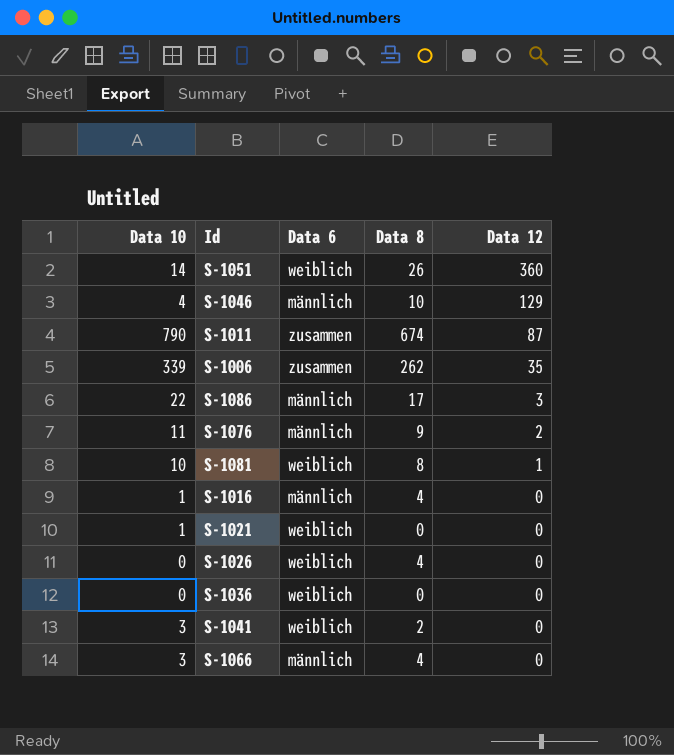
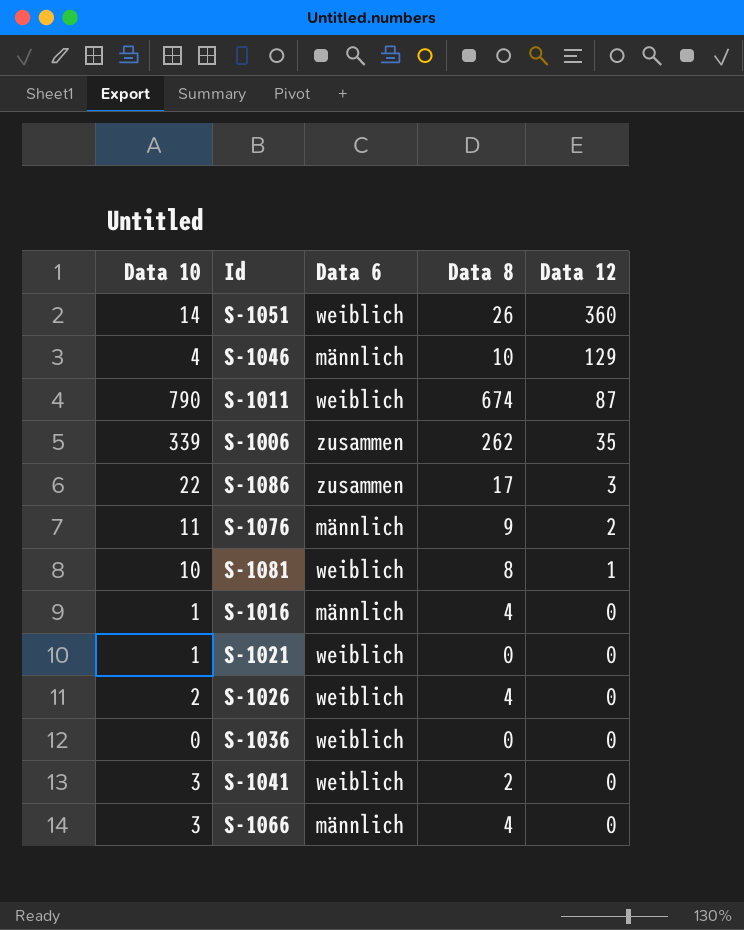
S-1011 | Data 6: zusammen -> weiblich
S-1086 | Data 6: männlich -> zusammen
S-1026 | Data 10: 0 -> 2

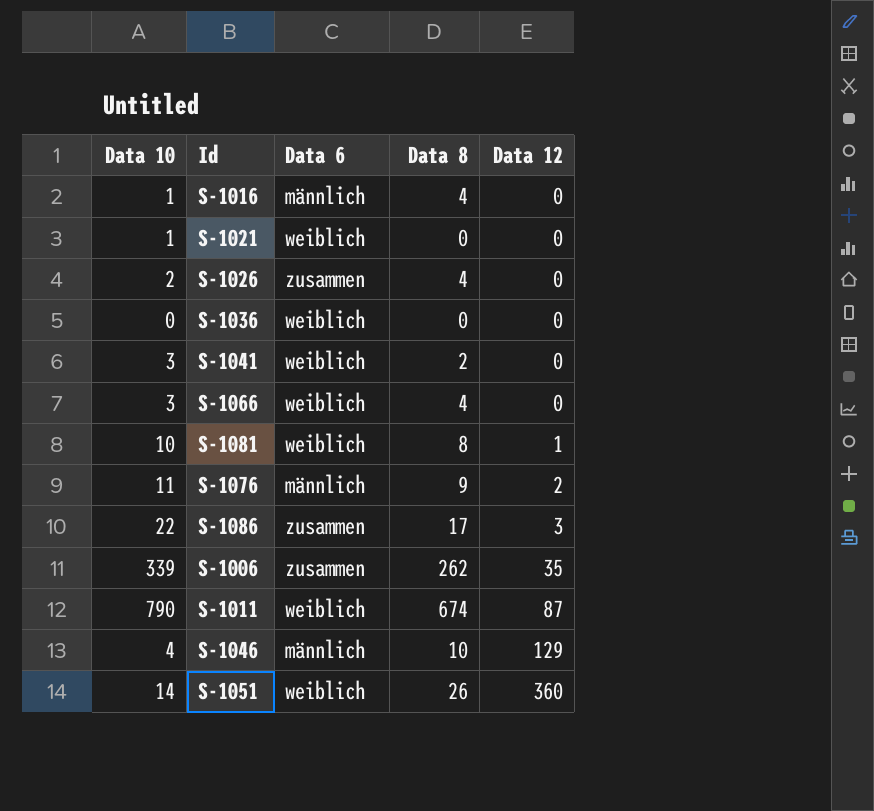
row order: Data 12 descending -> Data 12 ascending
S-1026 | Data 6: weiblich -> zusammen
S-1066 | Data 6: männlich -> weiblich

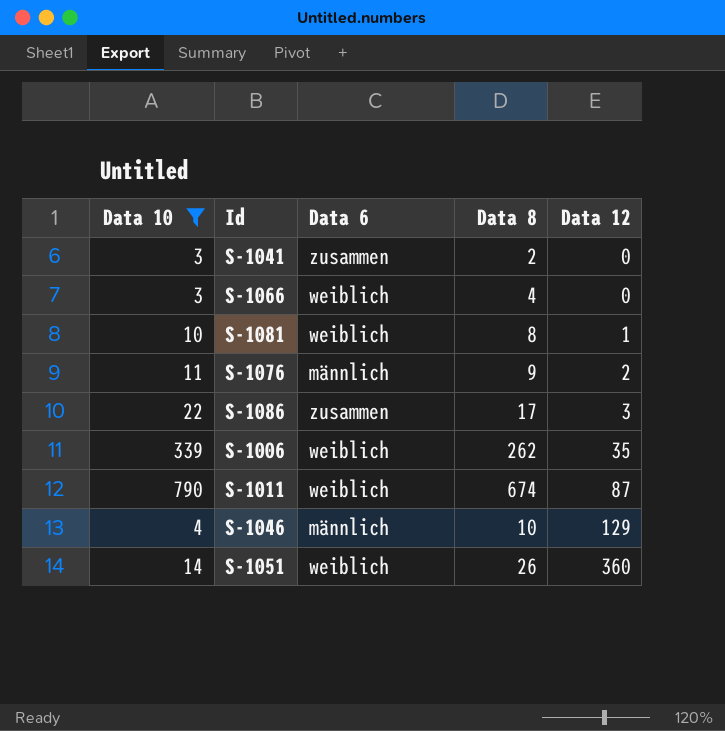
filter: none -> Data 10 >= 3
S-1041 | Data 6: weiblich -> zusammen
S-1006 | Data 6: zusammen -> weiblich

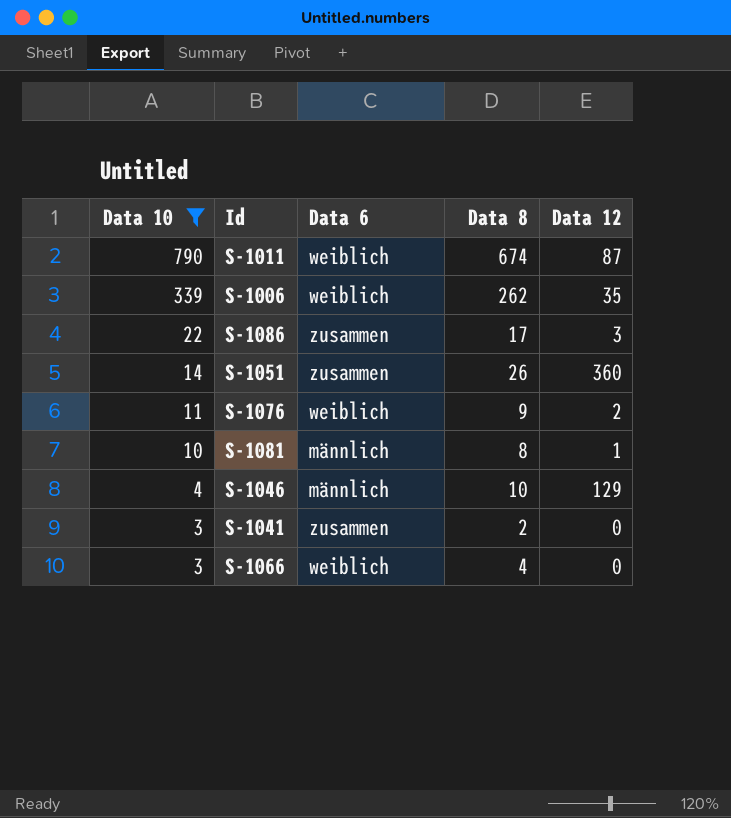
row order: Data 12 ascending -> Data 10 descending
S-1051 | Data 6: weiblich -> zusammen
S-1076 | Data 6: männlich -> weiblich
S-1081 | Data 6: weiblich -> männlich

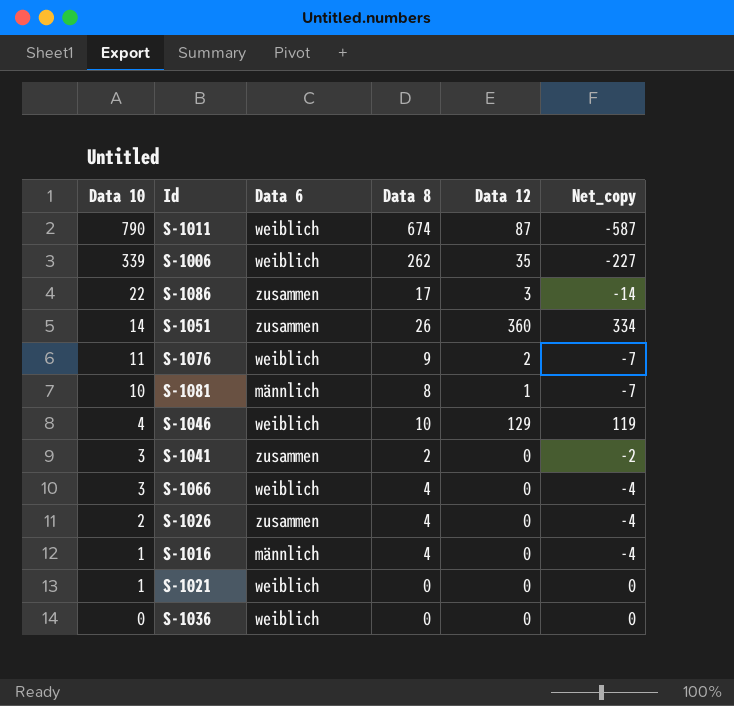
filter: Data 10 >= 3 -> none
column Net_copy | formula: none -> [Data 12] - [Data 8]
S-1046 | Data 6: männlich -> weiblich

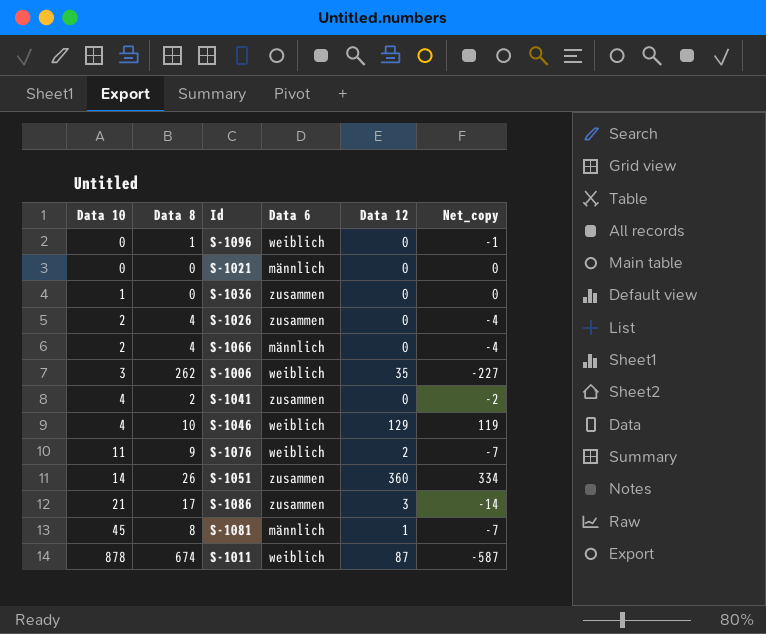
row order: Data 10 descending -> Data 10 ascending
column Data 8 | position: 4 -> 2
row S-1016: 1 | männlich | 4 | 0 | -4 -> none
row S-1096: none -> 0 | 1 | weiblich | 0 | -1
S-1021 | Data 10: 1 -> 0
S-1021 | Data 6: weiblich -> männlich
S-1036 | Data 10: 0 -> 1
S-1036 | Data 6: weiblich -> zusammen
S-1066 | Data 10: 3 -> 2
S-1066 | Data 6: weiblich -> männlich
S-1006 | Data 10: 339 -> 3
S-1041 | Data 10: 3 -> 4
S-1086 | Data 10: 22 -> 21
S-1081 | Data 10: 10 -> 45
S-1011 | Data 10: 790 -> 878

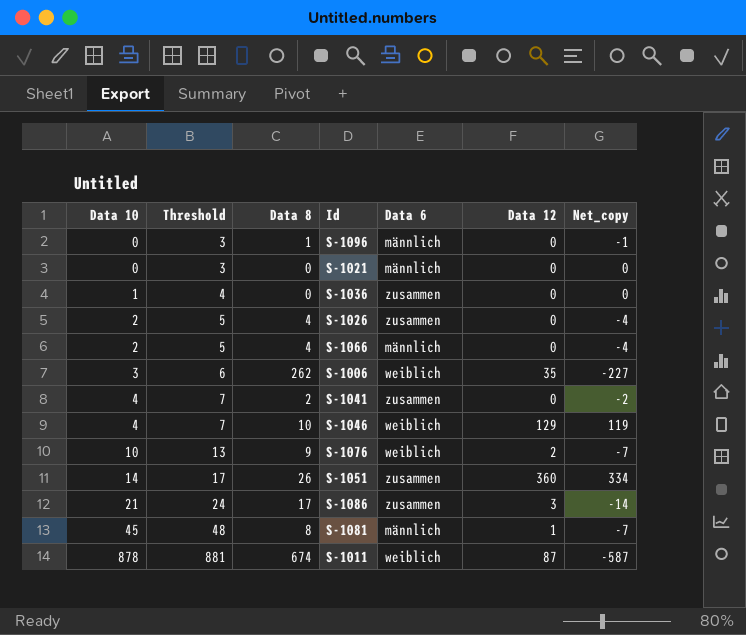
column Threshold | formula: none -> [Data 10] + 3
S-1096 | Data 6: weiblich -> männlich
S-1076 | Data 10: 11 -> 10

